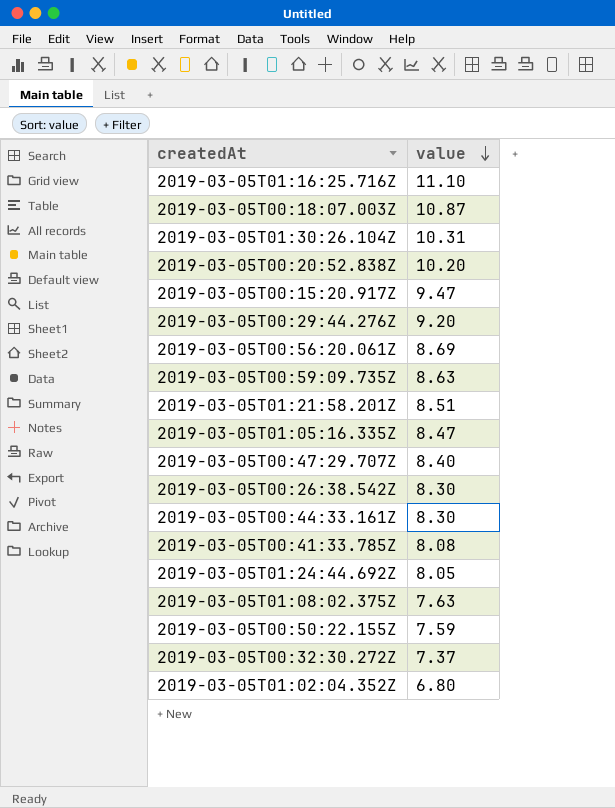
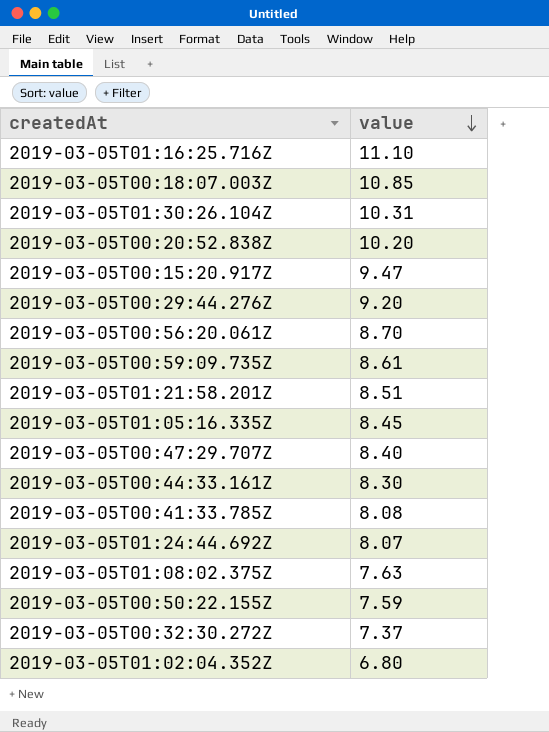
row 2019-03-05T00:26:38.542Z: 8.30 -> none
2019-03-05T00:18:07.003Z | value: 10.87 -> 10.85
2019-03-05T00:56:20.061Z | value: 8.69 -> 8.70
2019-03-05T00:59:09.735Z | value: 8.63 -> 8.61
2019-03-05T01:05:16.335Z | value: 8.47 -> 8.45
2019-03-05T01:24:44.692Z | value: 8.05 -> 8.07

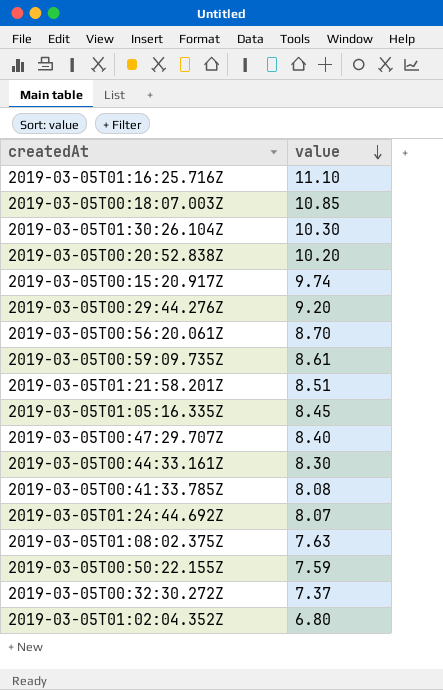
2019-03-05T01:30:26.104Z | value: 10.31 -> 10.30
2019-03-05T00:15:20.917Z | value: 9.47 -> 9.74

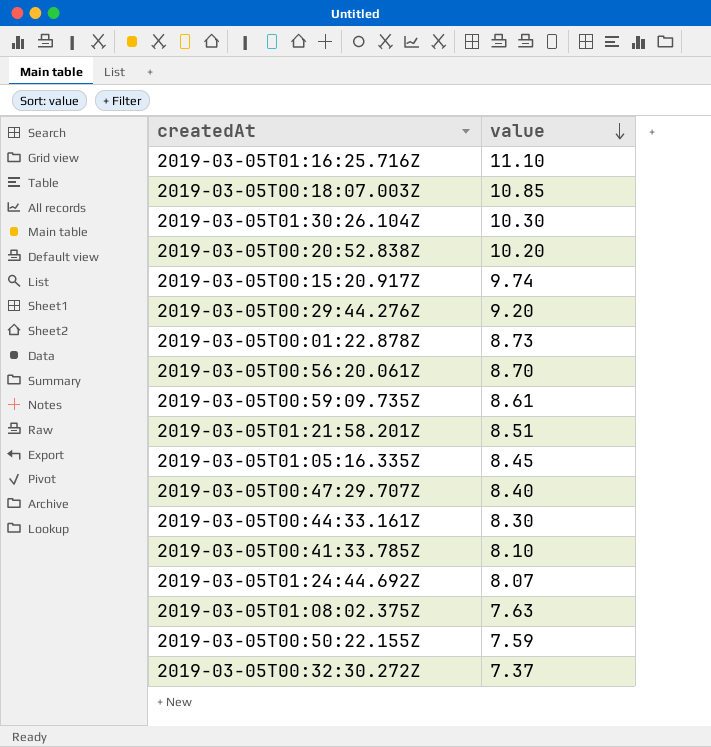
row 2019-03-05T01:02:04.352Z: 6.80 -> none
row 2019-03-05T00:01:22.878Z: none -> 8.73
2019-03-05T00:41:33.785Z | value: 8.08 -> 8.10

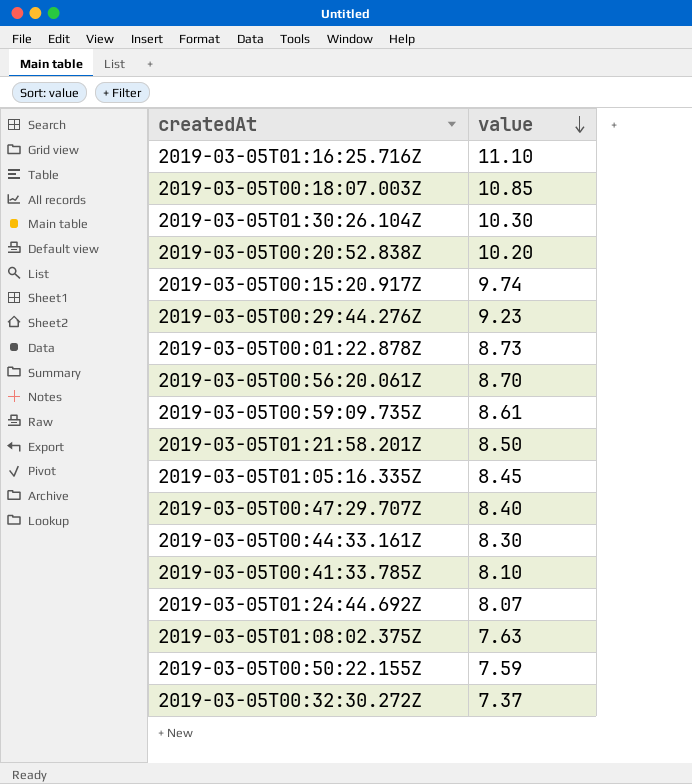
2019-03-05T00:29:44.276Z | value: 9.20 -> 9.23
2019-03-05T01:21:58.201Z | value: 8.51 -> 8.50

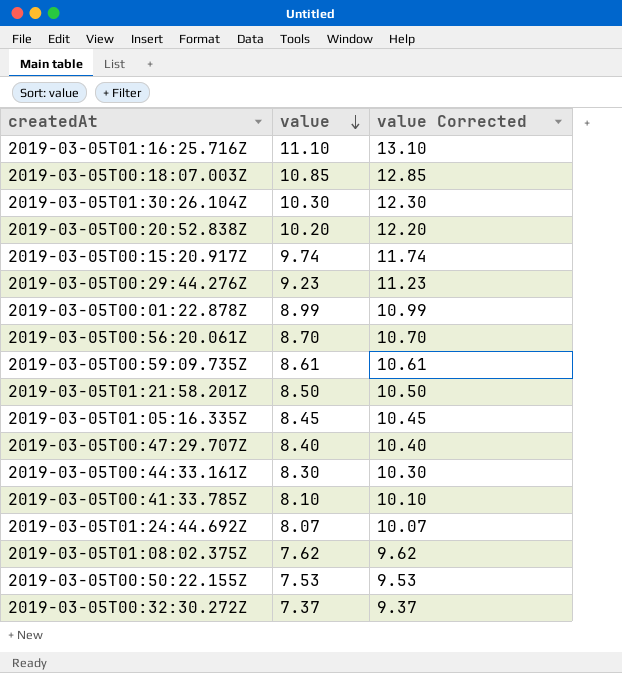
column value Corrected | formula: none -> [value] + 2
2019-03-05T00:01:22.878Z | value: 8.73 -> 8.99
2019-03-05T01:08:02.375Z | value: 7.63 -> 7.62
2019-03-05T00:50:22.155Z | value: 7.59 -> 7.53

